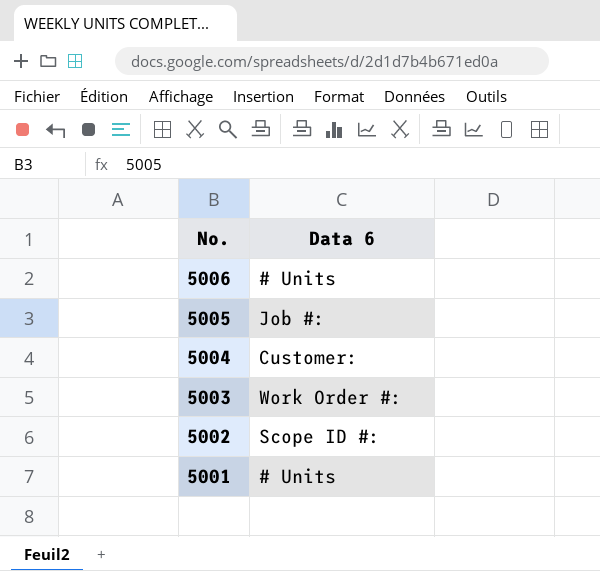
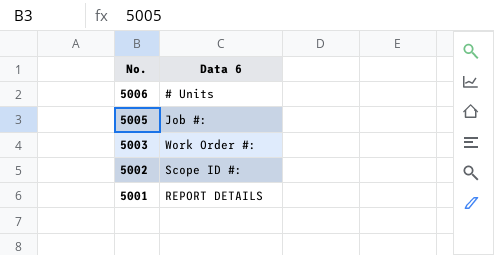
row 5004: Customer: -> none
5001 | Data 6: # Units -> REPORT DETAILS

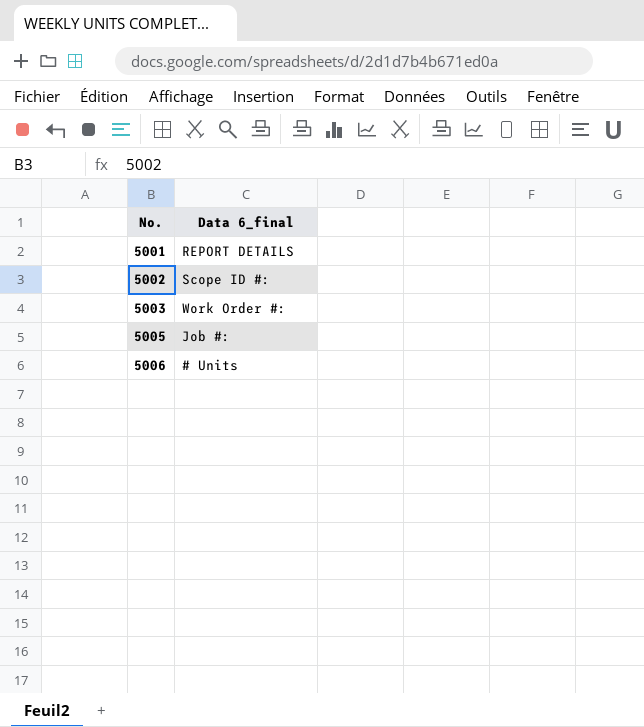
row order: No. descending -> No. ascending
column name: Data 6 -> Data 6_final

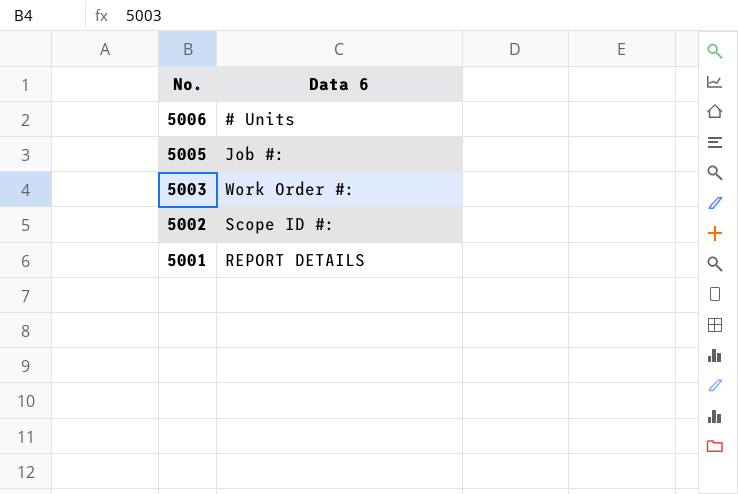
row order: No. ascending -> No. descending
column name: Data 6_final -> Data 6

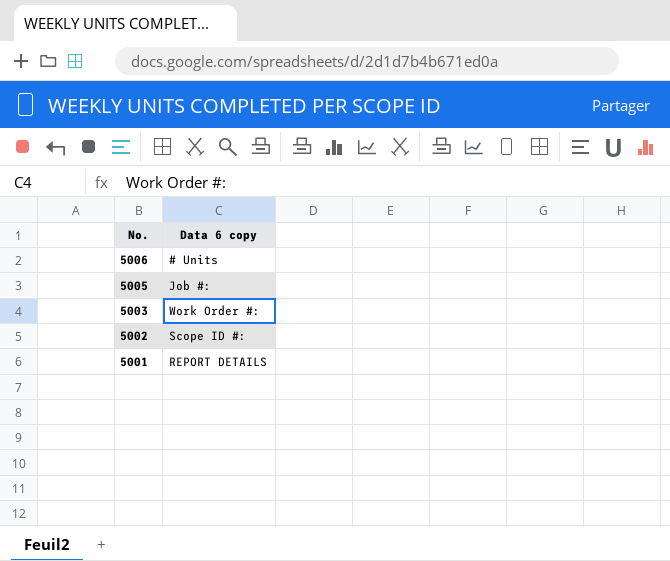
column name: Data 6 -> Data 6 copy

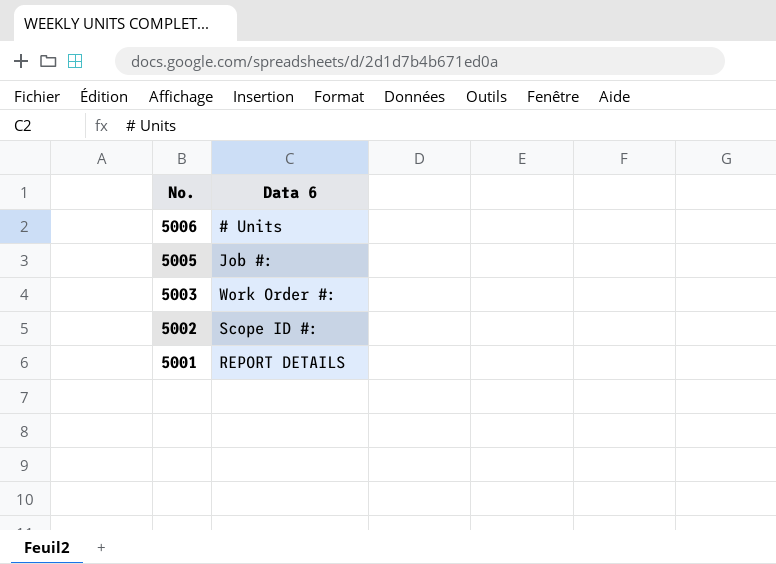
column name: Data 6 copy -> Data 6

